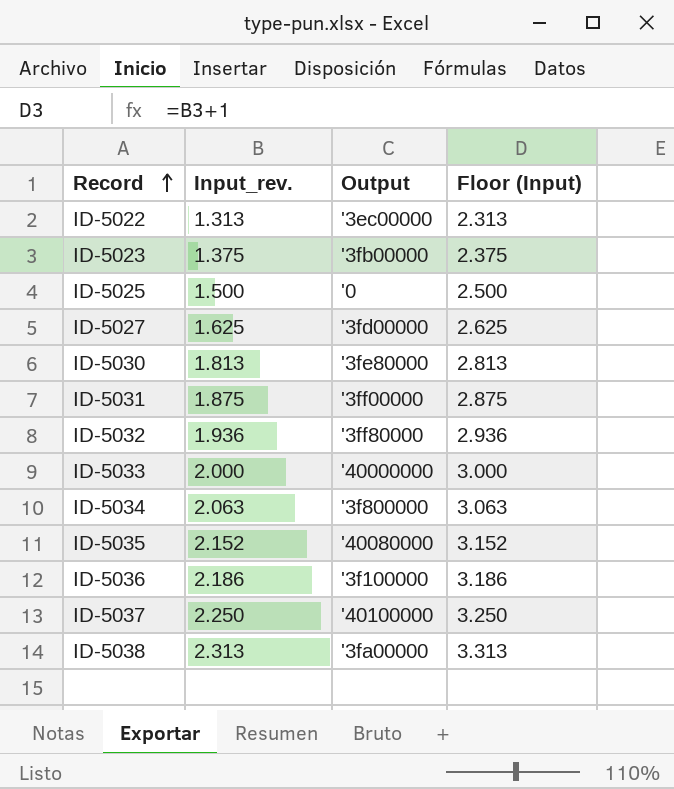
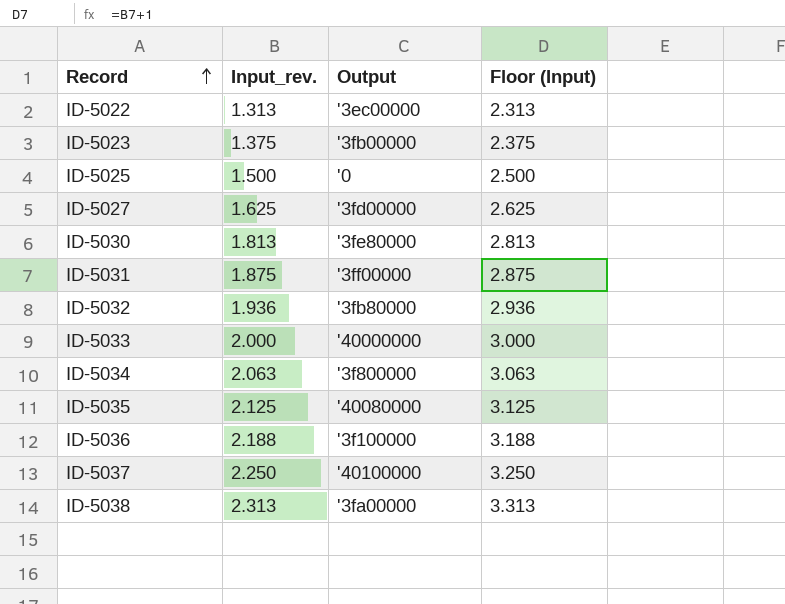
ID-5032 | Output: '3ff80000 -> '3fb80000
ID-5035 | Input_rev.: 2.152 -> 2.125
ID-5035 | Floor (Input): 3.152 -> 3.125
ID-5036 | Input_rev.: 2.186 -> 2.188
ID-5036 | Floor (Input): 3.186 -> 3.188

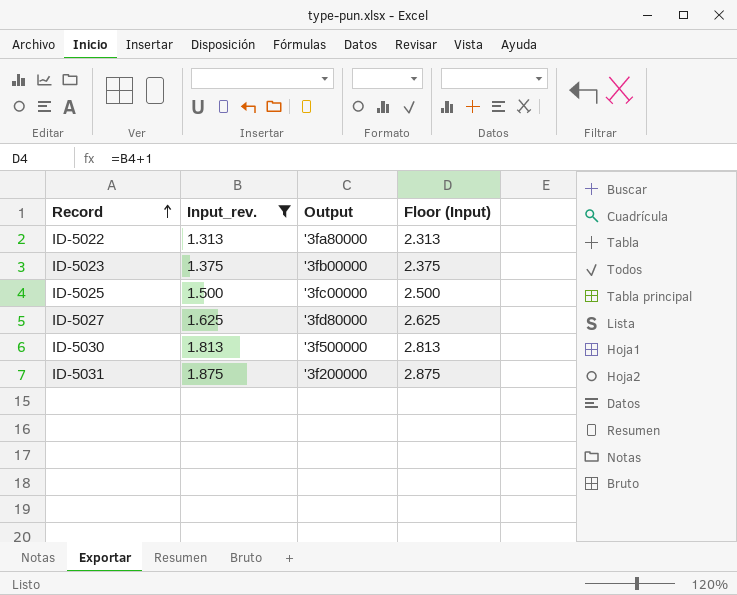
filter: none -> Input_rev. <= 1.875
ID-5022 | Output: '3ec00000 -> '3fa80000
ID-5025 | Output: '0 -> '3fc00000
ID-5027 | Output: '3fd00000 -> '3fd80000
ID-5030 | Output: '3fe80000 -> '3f500000
ID-5031 | Output: '3ff00000 -> '3f200000

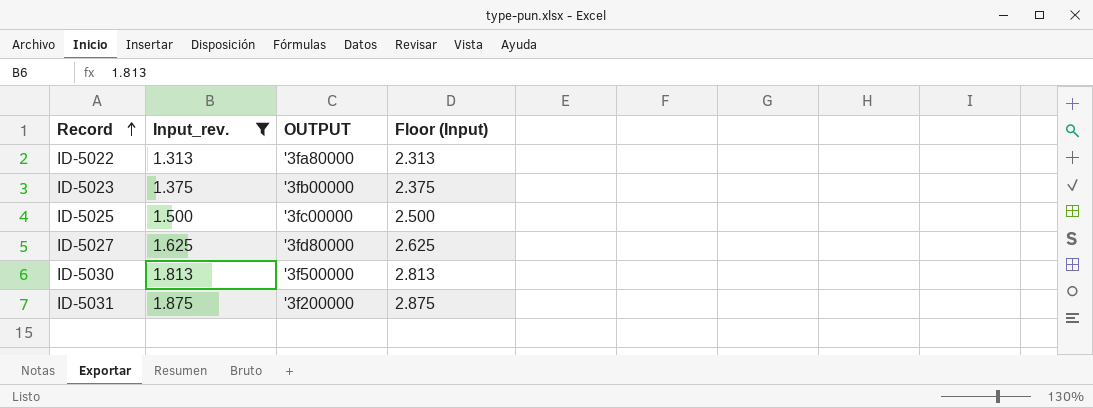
column name: Output -> OUTPUT

